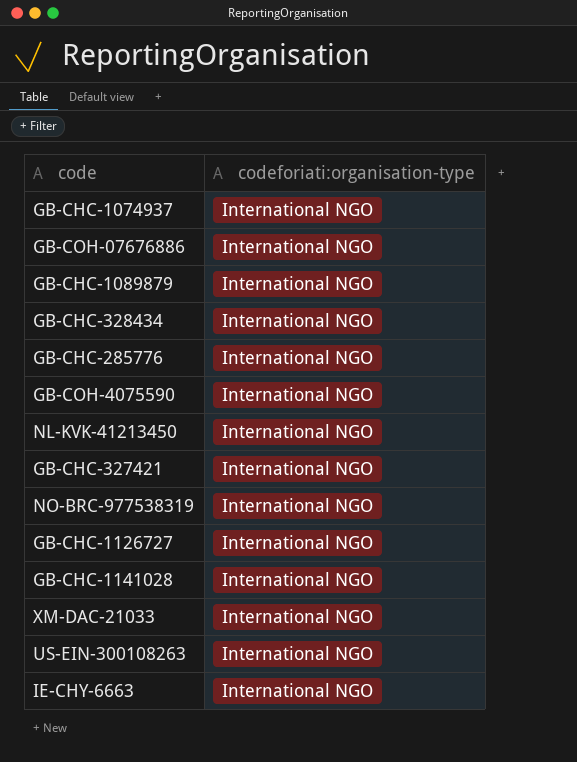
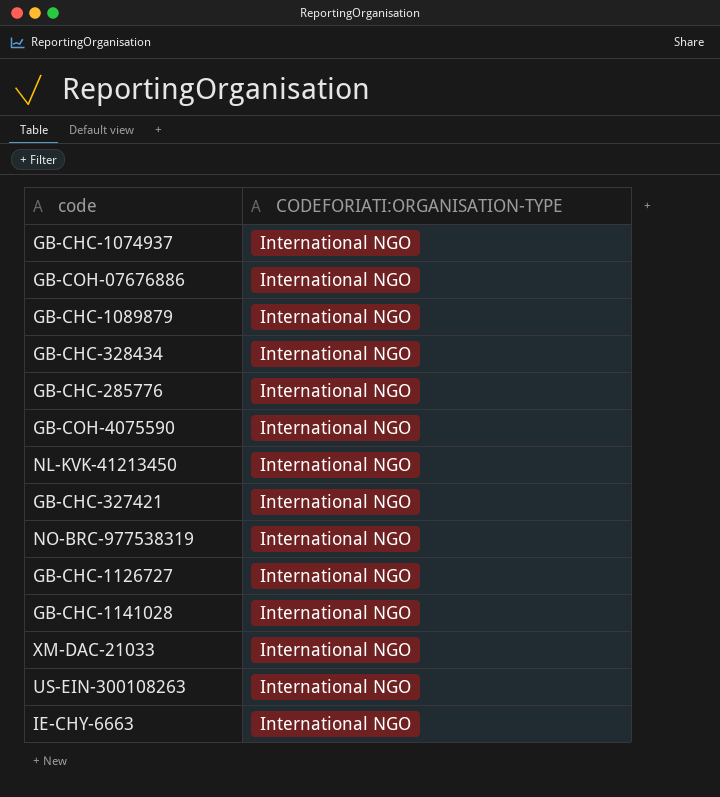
column name: codeforiati:organisation-type -> CODEFORIATI:ORGANISATION-TYPE

